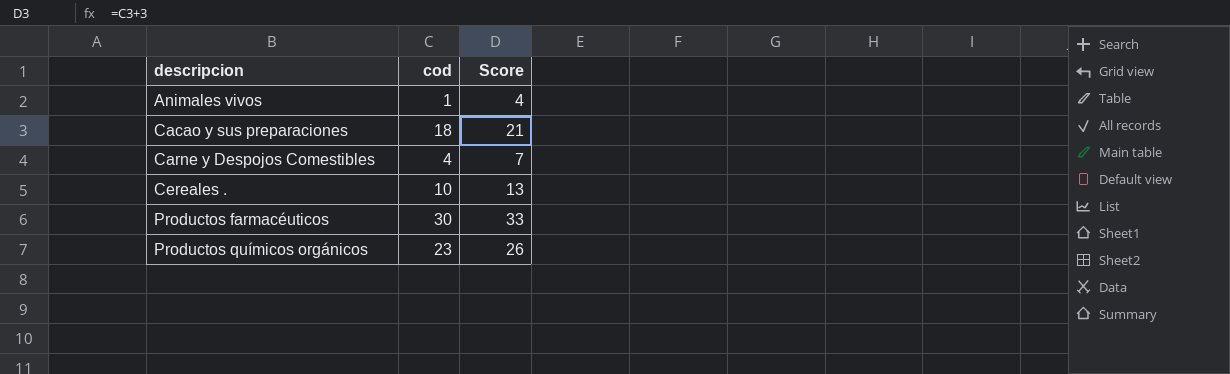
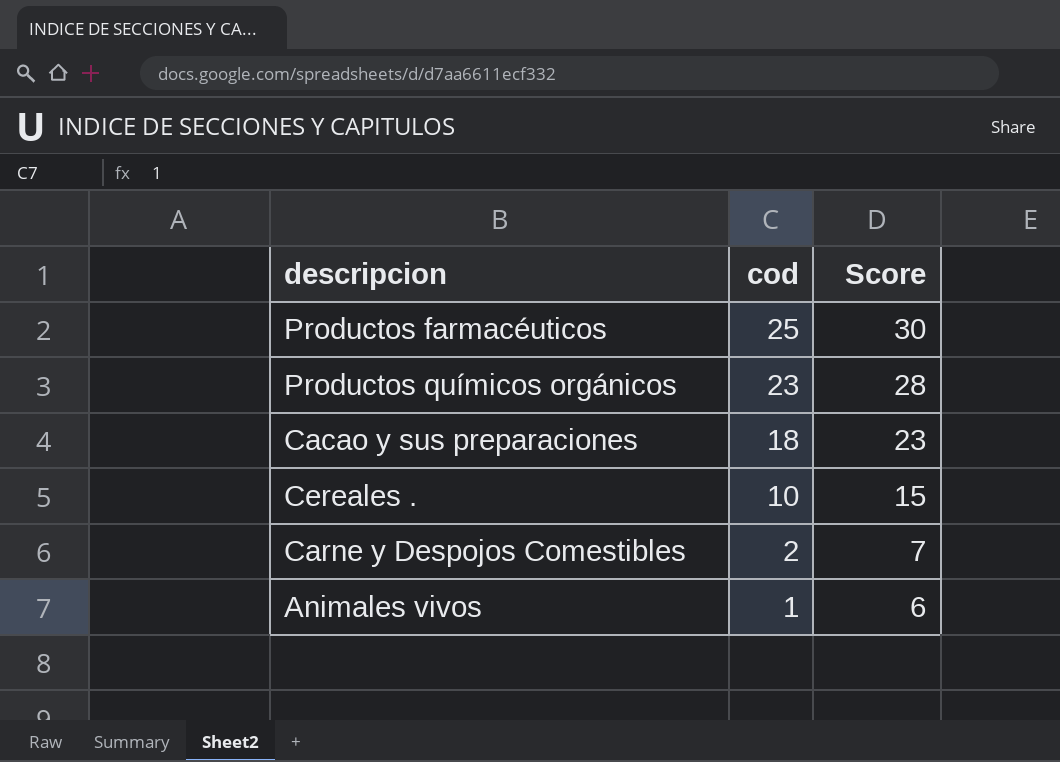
row order: descripcion ascending -> cod descending
column Score | formula: [cod] + 3 -> [cod] + 5
Productos farmacéuticos | cod: 30 -> 25
Carne y Despojos Comestibles | cod: 4 -> 2

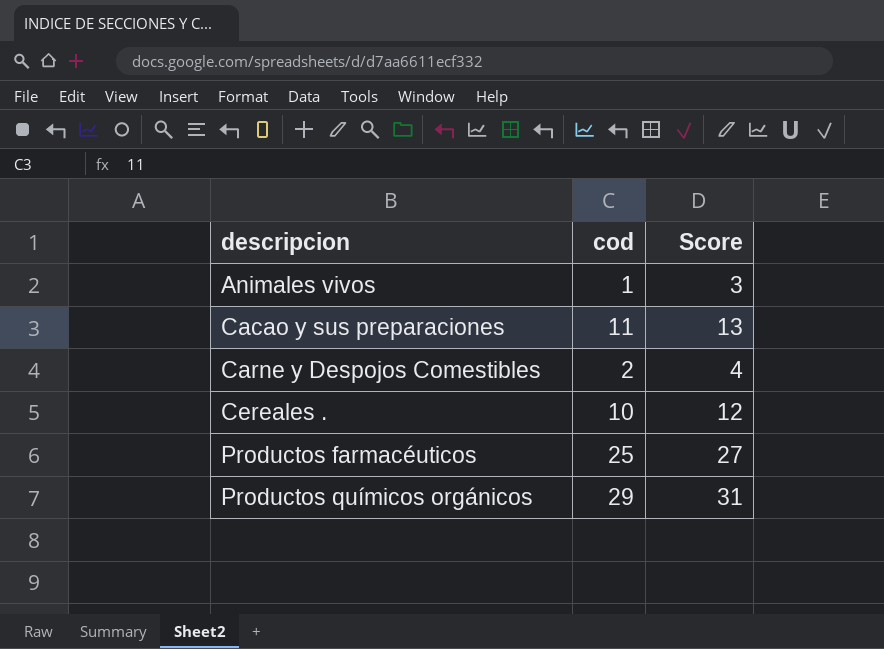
row order: cod descending -> descripcion ascending
column Score | formula: [cod] + 5 -> [cod] + 2
Cacao y sus preparaciones | cod: 18 -> 11
Productos químicos orgánicos | cod: 23 -> 29

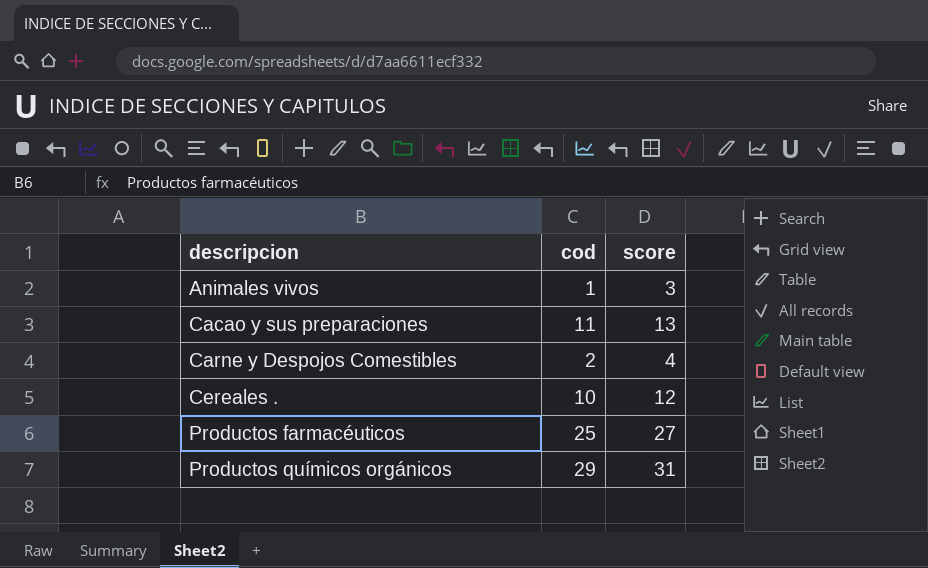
column name: Score -> score

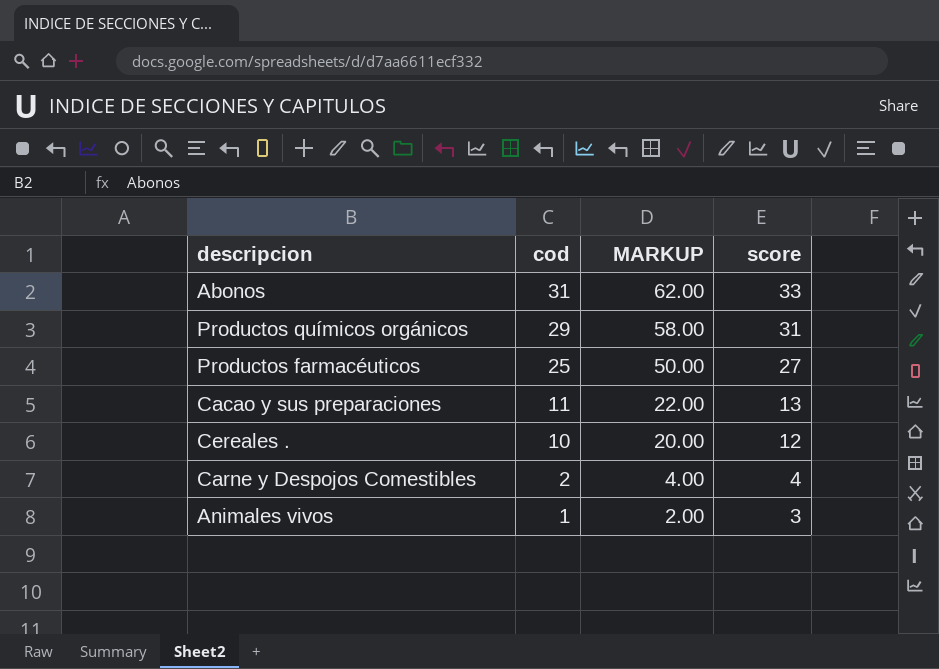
row order: descripcion ascending -> cod descending
column MARKUP | formula: none -> [cod] * 2
row Abonos: none -> 31 | 62.00 | 33

